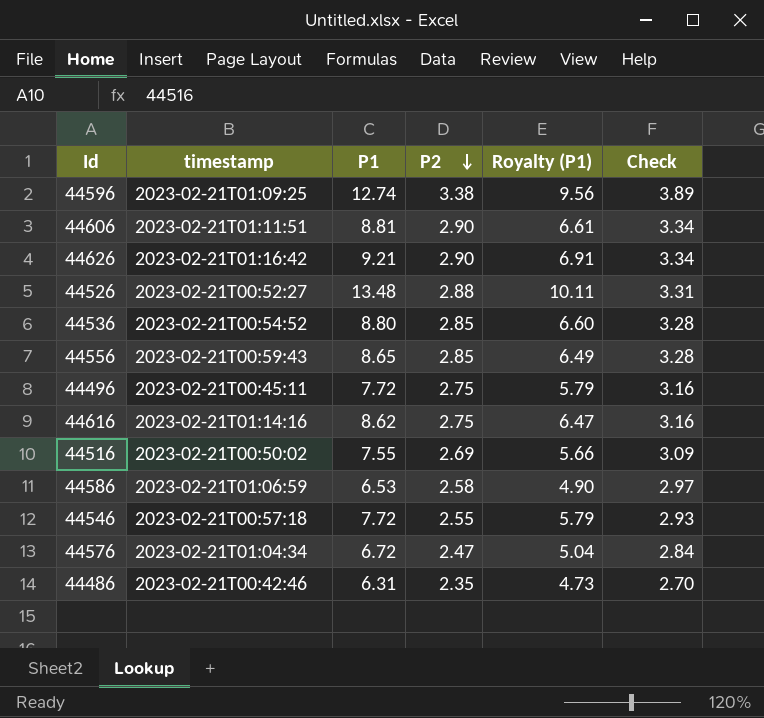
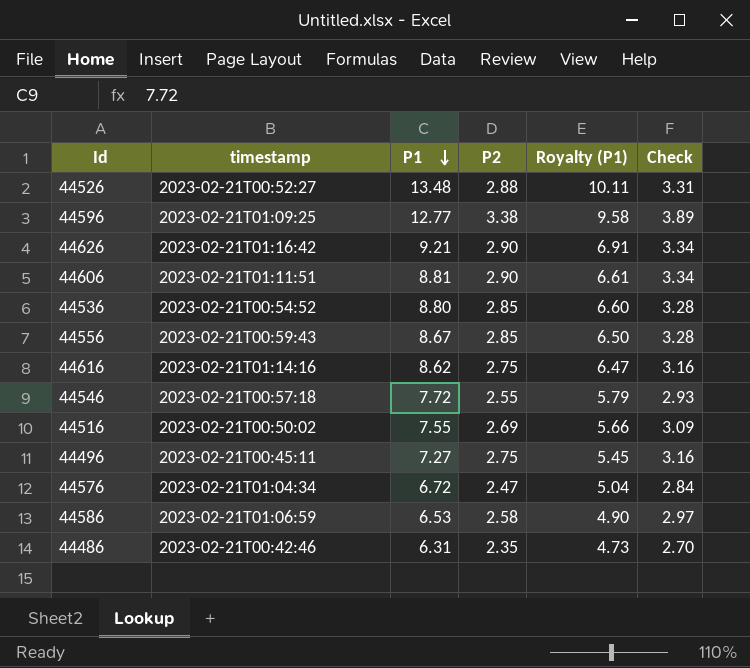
row order: P2 descending -> P1 descending
44596 | P1: 12.74 -> 12.77
44596 | Royalty (P1): 9.56 -> 9.58
44556 | P1: 8.65 -> 8.67
44556 | Royalty (P1): 6.49 -> 6.50
44496 | P1: 7.72 -> 7.27
44496 | Royalty (P1): 5.79 -> 5.45

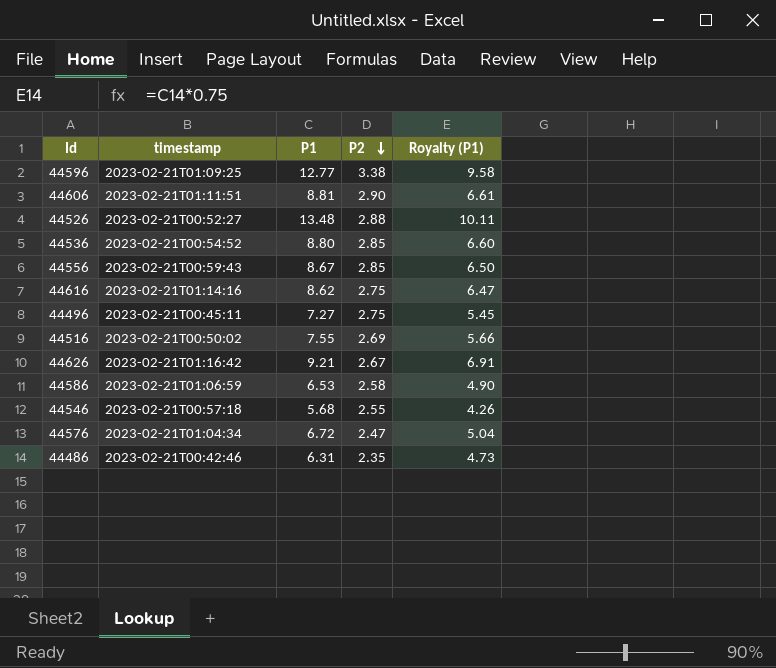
row order: P1 descending -> P2 descending
column Check | formula: [P2] * 1.15 -> none
44626 | P2: 2.90 -> 2.67
44546 | P1: 7.72 -> 5.68
44546 | Royalty (P1): 5.79 -> 4.26

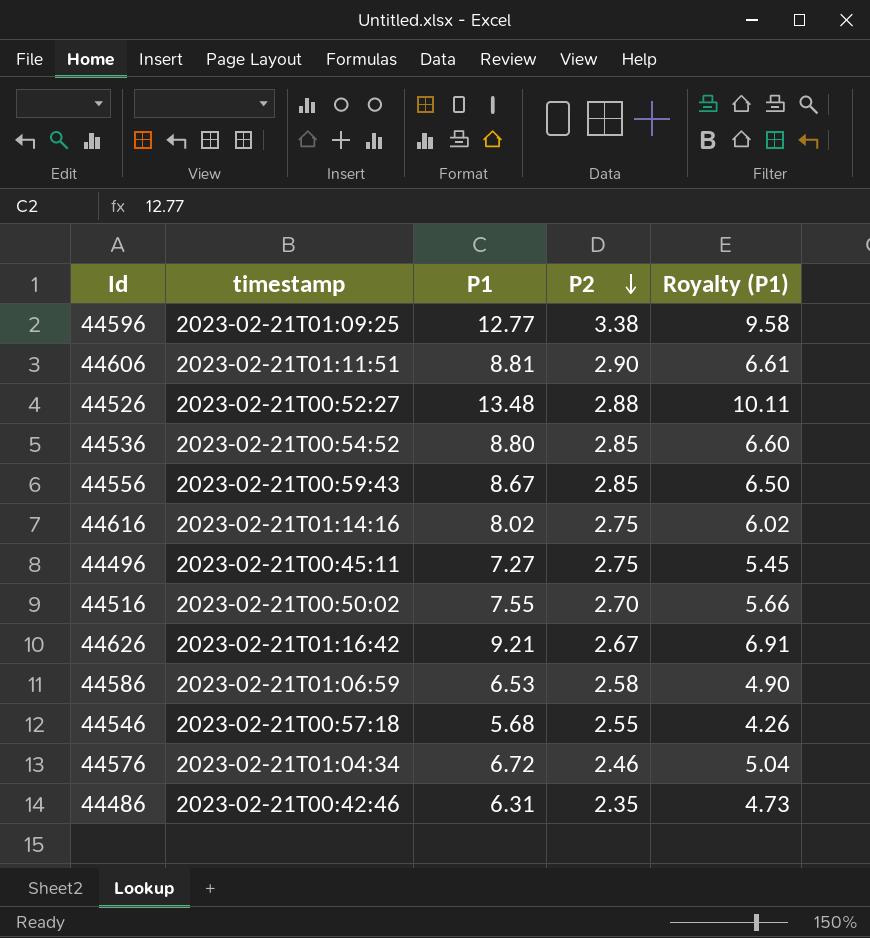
44616 | P1: 8.62 -> 8.02
44616 | Royalty (P1): 6.47 -> 6.02
44516 | P2: 2.69 -> 2.70
44576 | P2: 2.47 -> 2.46

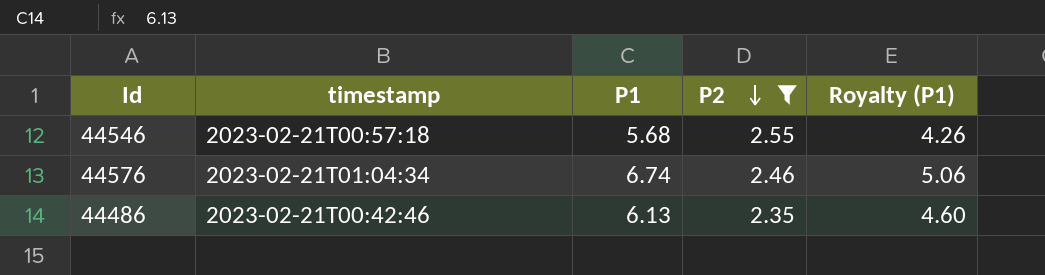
filter: none -> P2 <= 2.55
44576 | P1: 6.72 -> 6.74
44576 | Royalty (P1): 5.04 -> 5.06
44486 | P1: 6.31 -> 6.13
44486 | Royalty (P1): 4.73 -> 4.60

